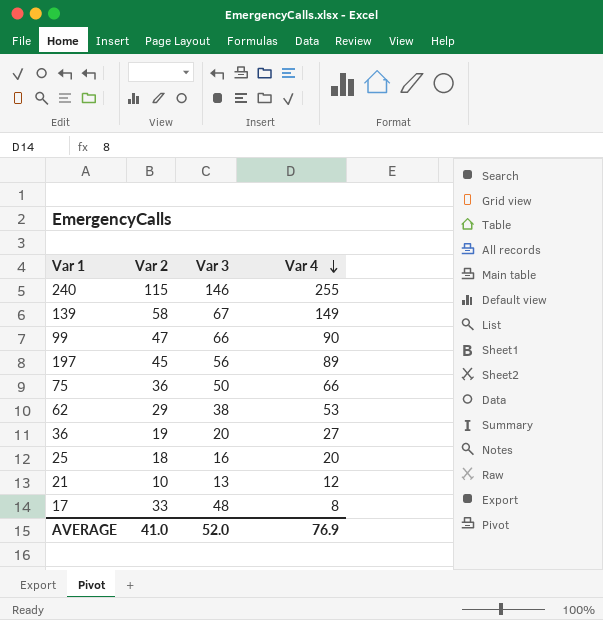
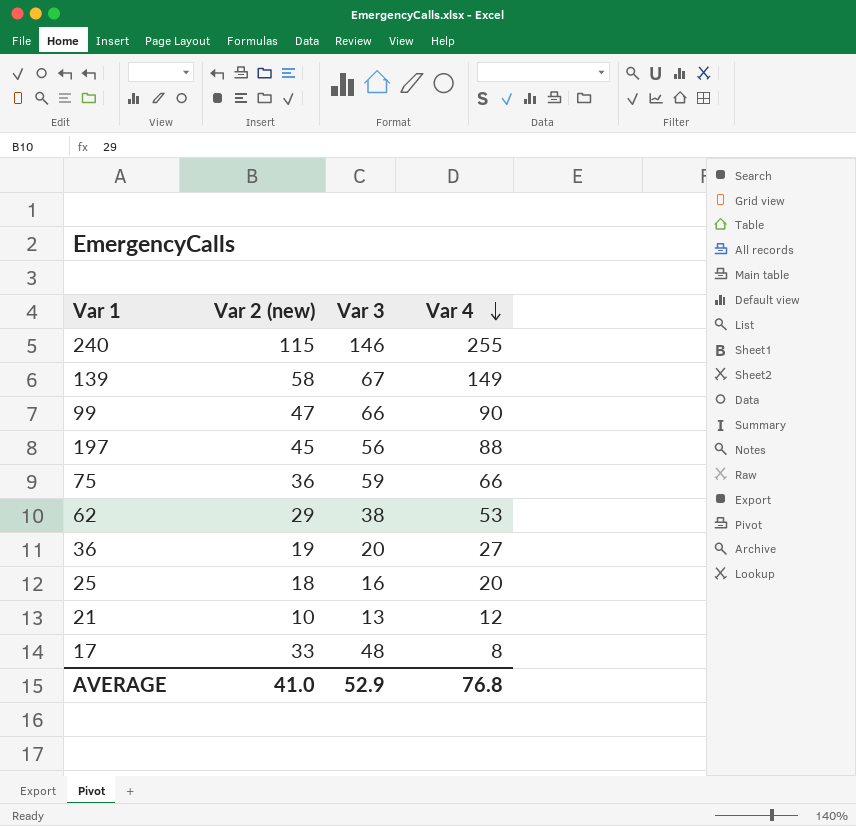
column name: Var 2 -> Var 2 (new)
197 | Var 4: 89 -> 88
75 | Var 3: 50 -> 59
AVERAGE | Var 3: 52.0 -> 52.9
AVERAGE | Var 4: 76.9 -> 76.8

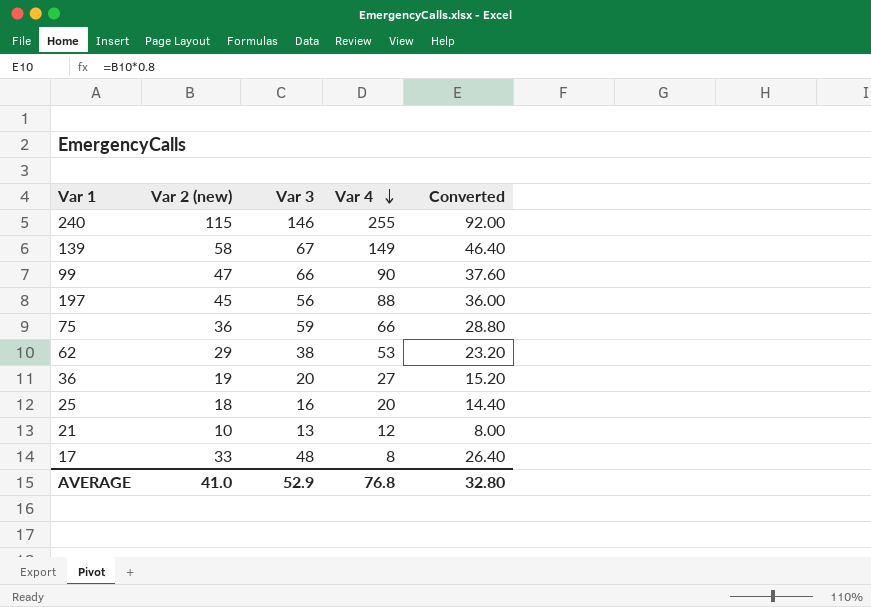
column Converted | formula: none -> [Var 2 (new)] * 0.8

